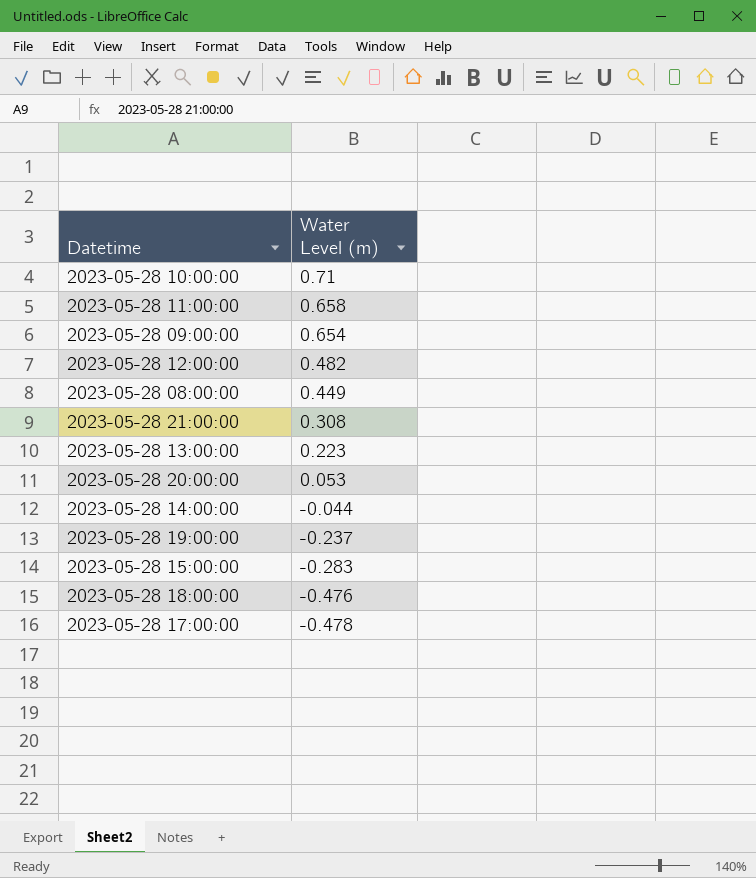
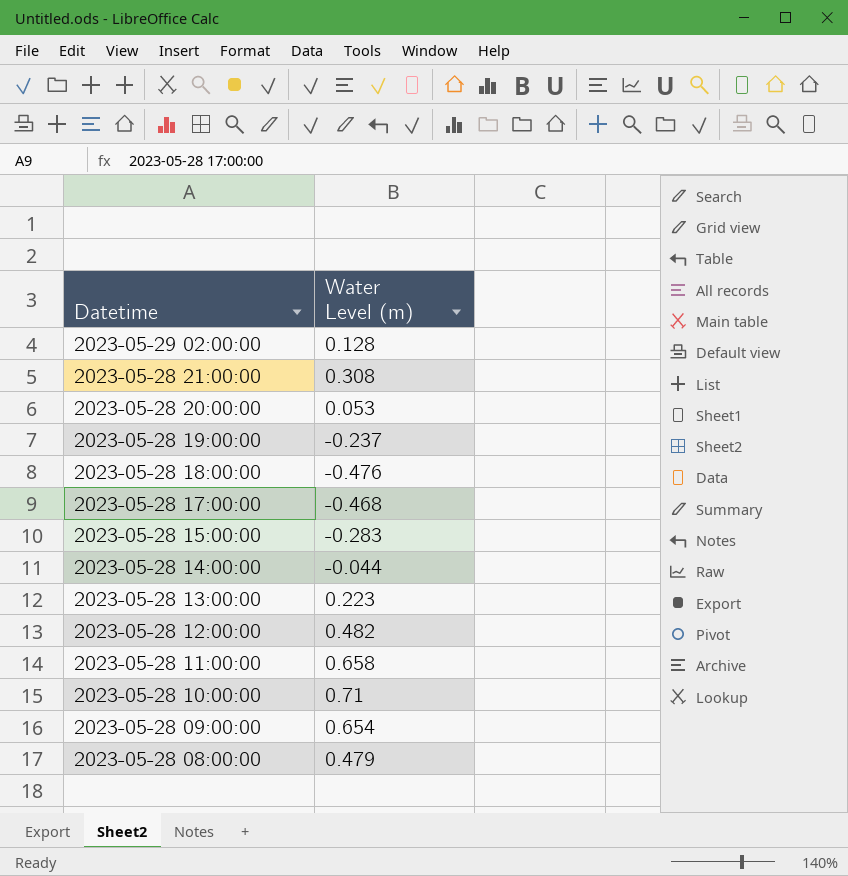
row order: Water Level (m) descending -> Datetime descending
row 2023-05-29 02:00:00: none -> 0.128
2023-05-28 17:00:00 | Water Level (m): -0.478 -> -0.468
2023-05-28 08:00:00 | Water Level (m): 0.449 -> 0.479

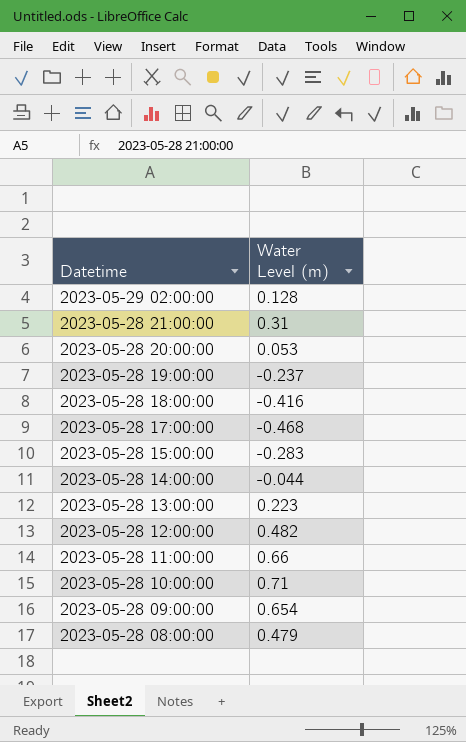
2023-05-28 21:00:00 | Water Level (m): 0.308 -> 0.31
2023-05-28 18:00:00 | Water Level (m): -0.476 -> -0.416
2023-05-28 11:00:00 | Water Level (m): 0.658 -> 0.66

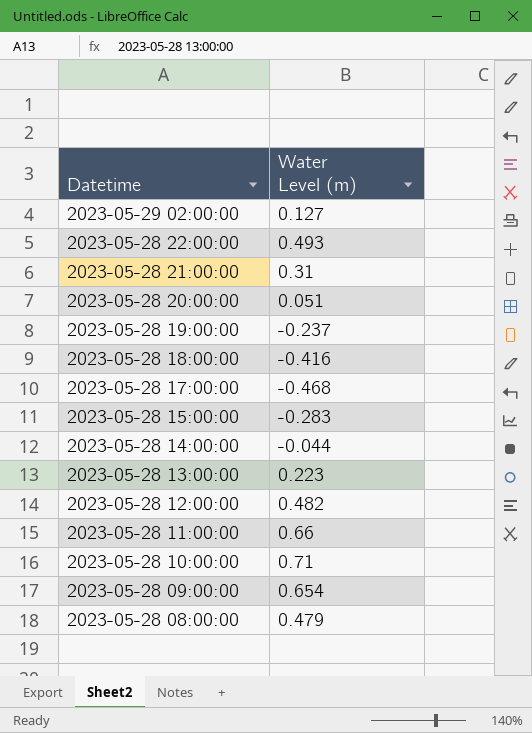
2023-05-29 02:00:00 | Water Level (m): 0.128 -> 0.127
row 2023-05-28 22:00:00: none -> 0.493
2023-05-28 20:00:00 | Water Level (m): 0.053 -> 0.051

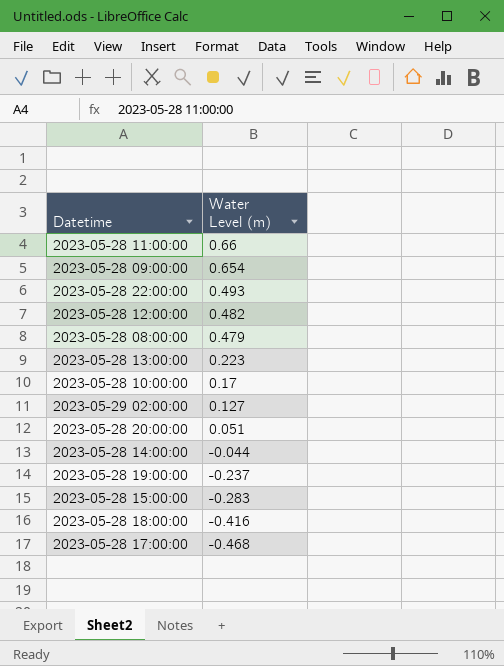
row order: Datetime descending -> Water Level (m) descending
row 2023-05-28 21:00:00: 0.31 -> none
2023-05-28 10:00:00 | Water Level (m): 0.71 -> 0.17

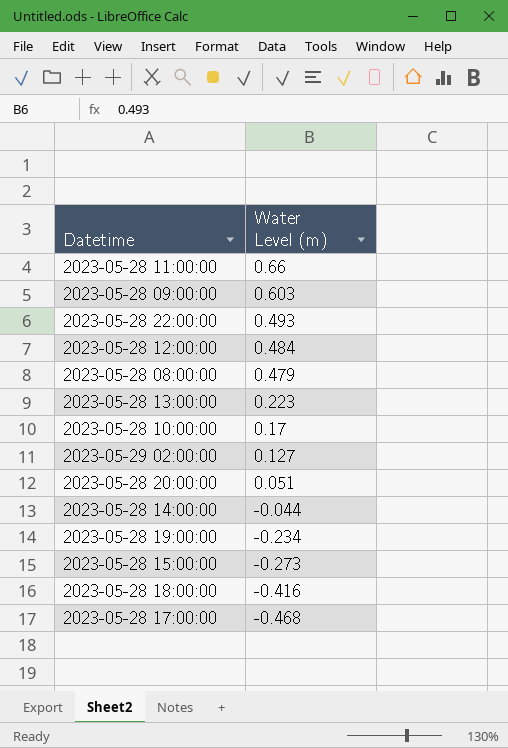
2023-05-28 09:00:00 | Water Level (m): 0.654 -> 0.603
2023-05-28 12:00:00 | Water Level (m): 0.482 -> 0.484
2023-05-28 19:00:00 | Water Level (m): -0.237 -> -0.234
2023-05-28 15:00:00 | Water Level (m): -0.283 -> -0.273

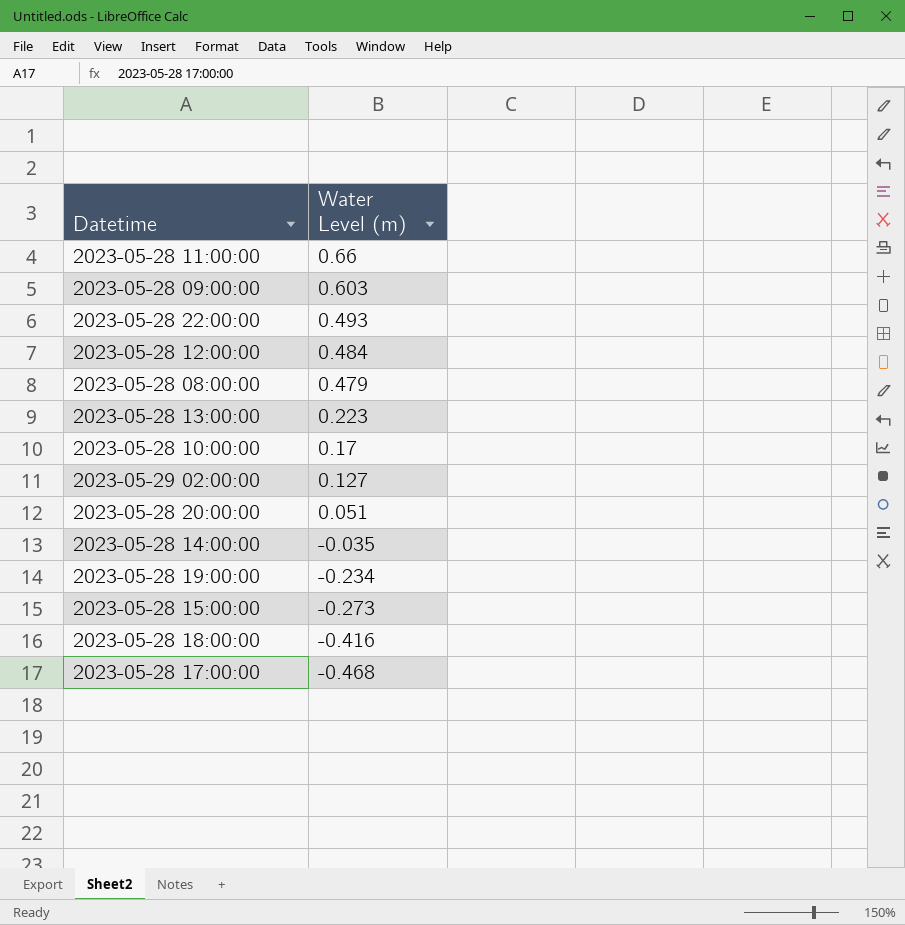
2023-05-28 14:00:00 | Water Level (m): -0.044 -> -0.035

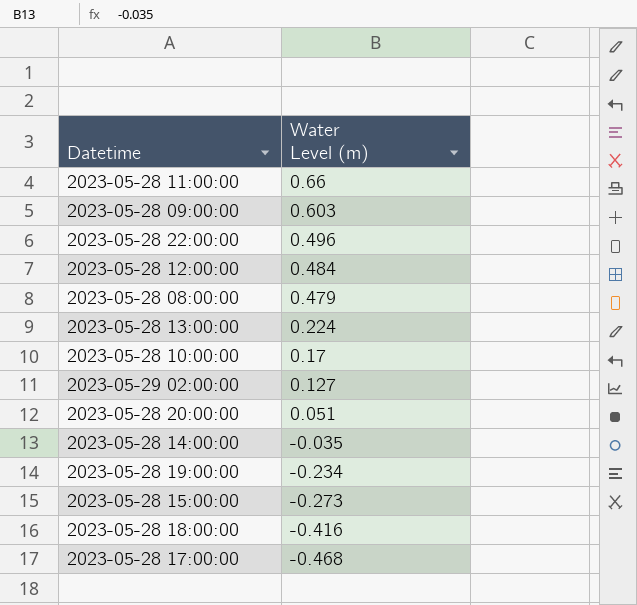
2023-05-28 22:00:00 | Water Level (m): 0.493 -> 0.496
2023-05-28 13:00:00 | Water Level (m): 0.223 -> 0.224

